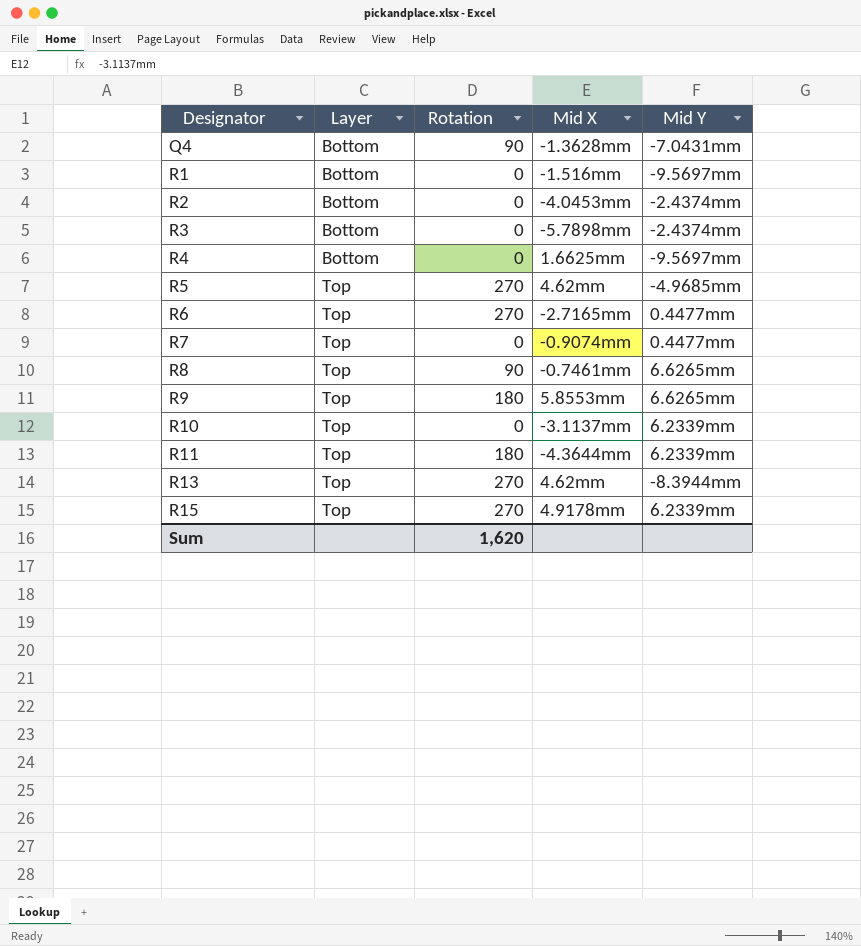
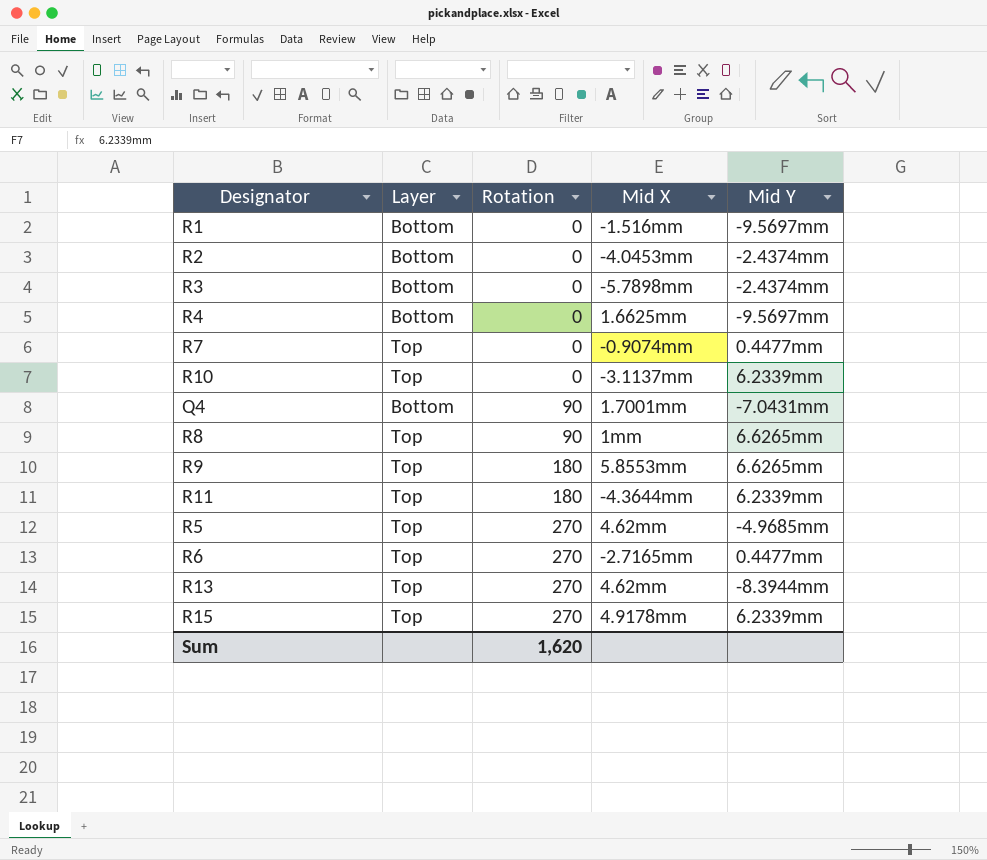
row order: Designator ascending -> Rotation ascending
Q4 | Mid X: -1.3628mm -> 1.7001mm
R8 | Mid X: -0.7461mm -> 1mm

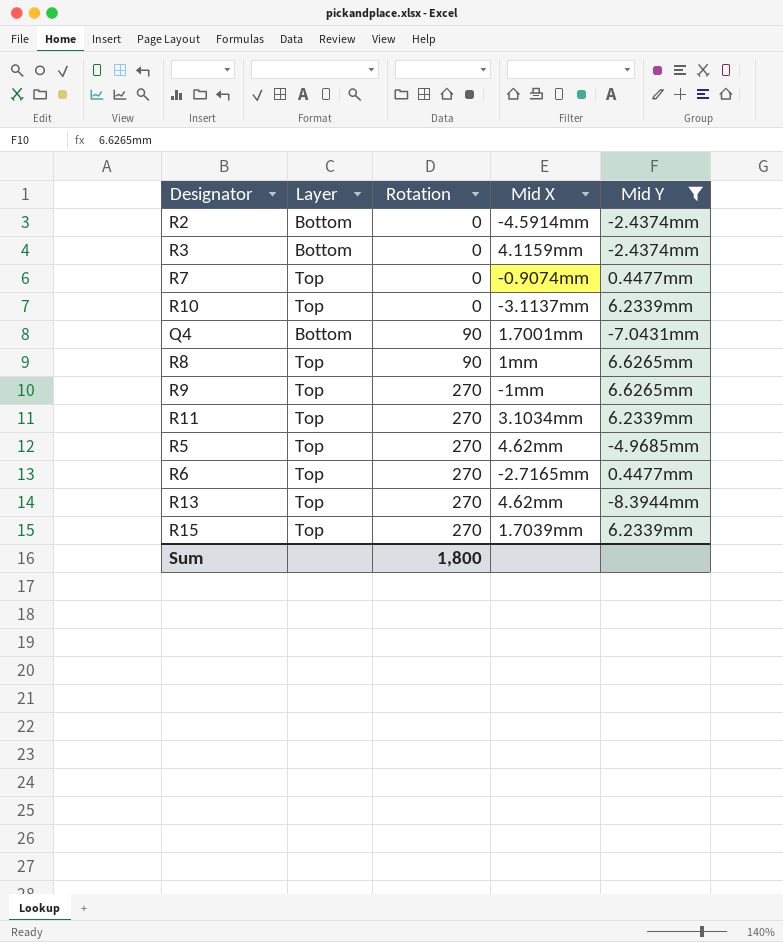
filter: none -> Mid Y != -9.5697mm
R2 | Mid X: -4.0453mm -> -4.5914mm
R3 | Mid X: -5.7898mm -> 4.1159mm
R9 | Rotation: 180 -> 270
R9 | Mid X: 5.8553mm -> -1mm
R11 | Rotation: 180 -> 270
R11 | Mid X: -4.3644mm -> 3.1034mm
R15 | Mid X: 4.9178mm -> 1.7039mm
Sum | Rotation: 1,620 -> 1,800

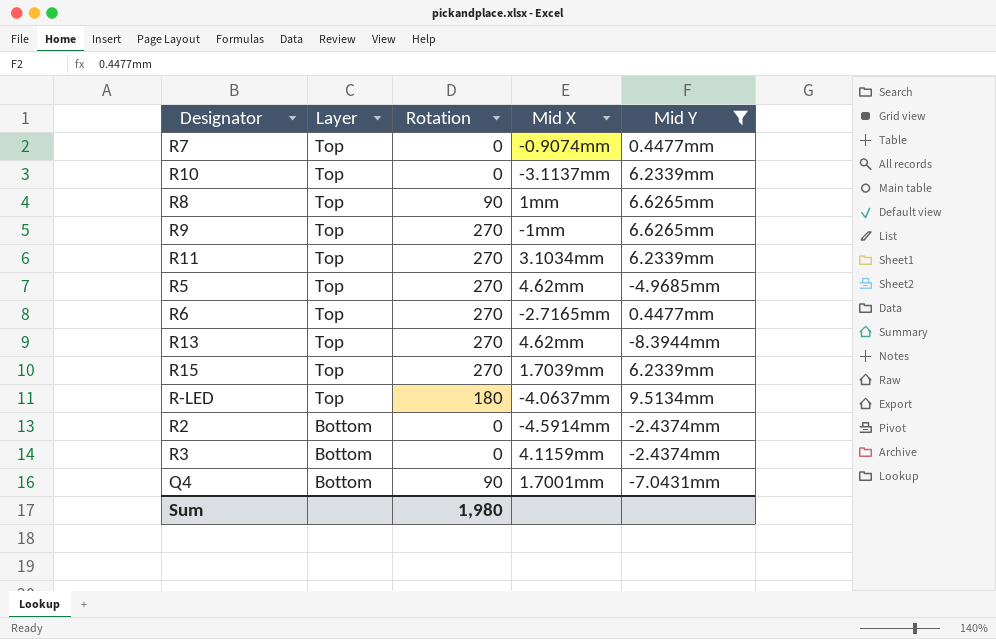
row order: Rotation ascending -> Layer descending
row R-LED: none -> Top | 180 | -4.0637mm | 9.5134mm
Sum | Rotation: 1,800 -> 1,980

